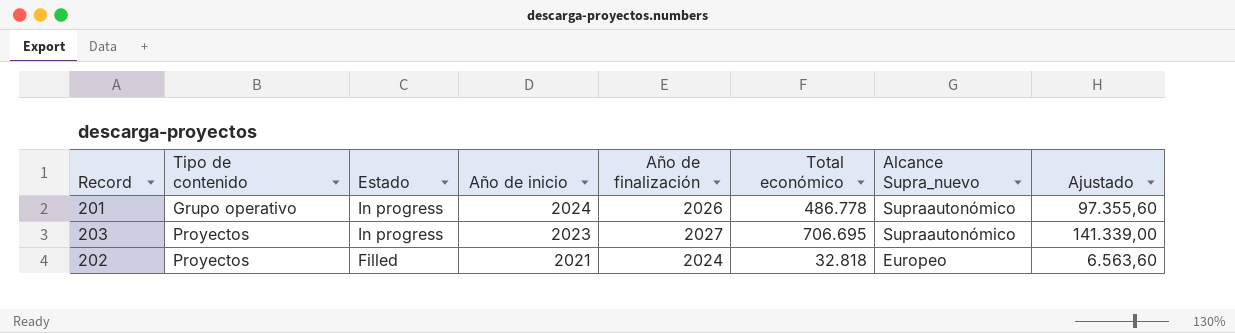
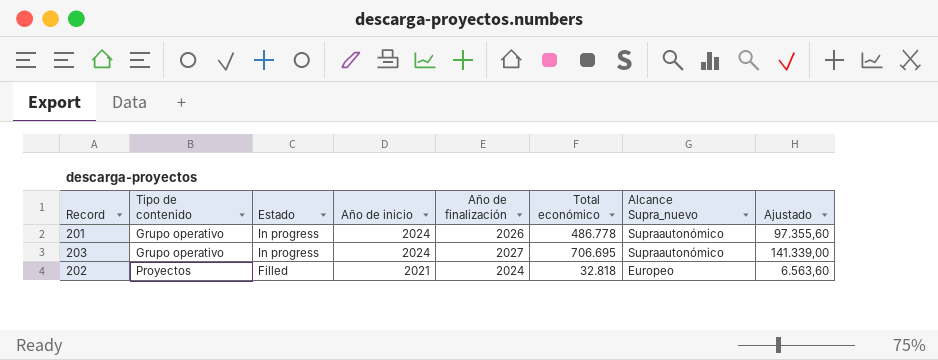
203 | Tipo de contenido: Proyectos -> Grupo operativo
203 | Año de inicio: 2023 -> 2024

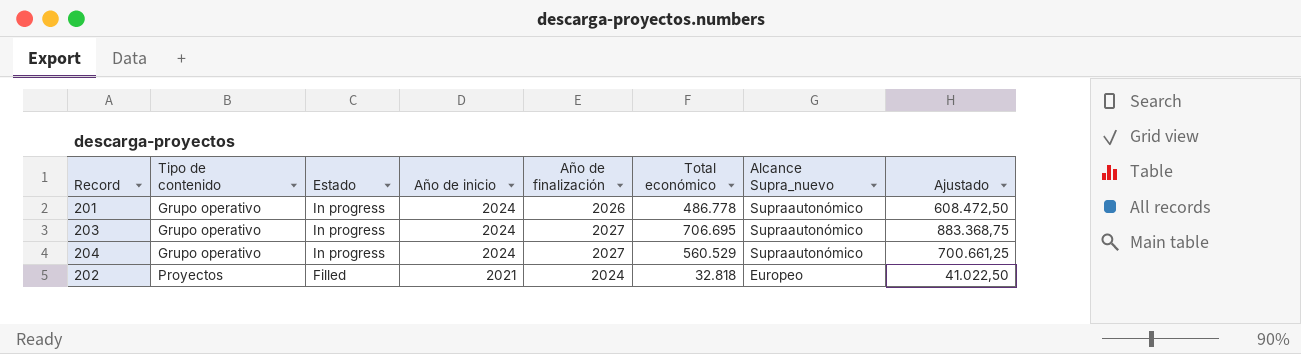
column Ajustado | formula: [Total económico] * 0,2 -> [Total económico] * 1,25
row 204: none -> Grupo operativo | In progress | 2024 | 2027 | 560.529 | Supraautonómico | 700.661,25

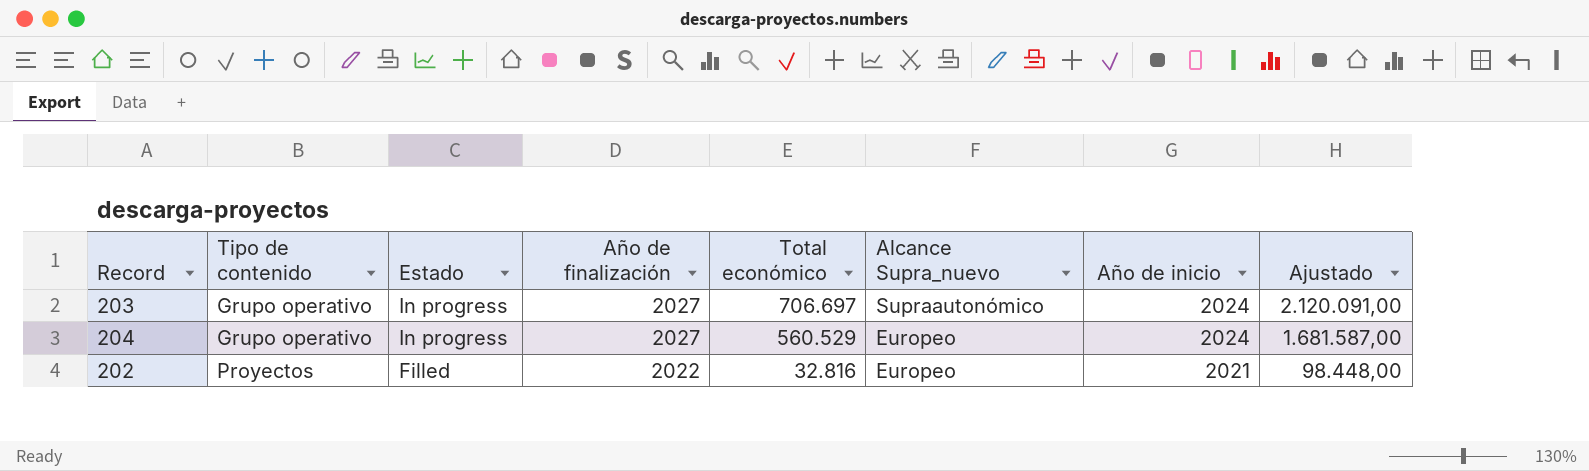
column Año de inicio | position: 4 -> 7
column Ajustado | formula: [Total económico] * 1,25 -> [Total económico] * 3
row 201: Grupo operativo | In progress | 2024 | 2026 | 486.778 | Supraautonómico | 608.472,50 -> none
203 | Total económico: 706.695 -> 706.697
204 | Alcance Supra_nuevo: Supraautonómico -> Europeo
202 | Año de finalización: 2024 -> 2022
202 | Total económico: 32.818 -> 32.816

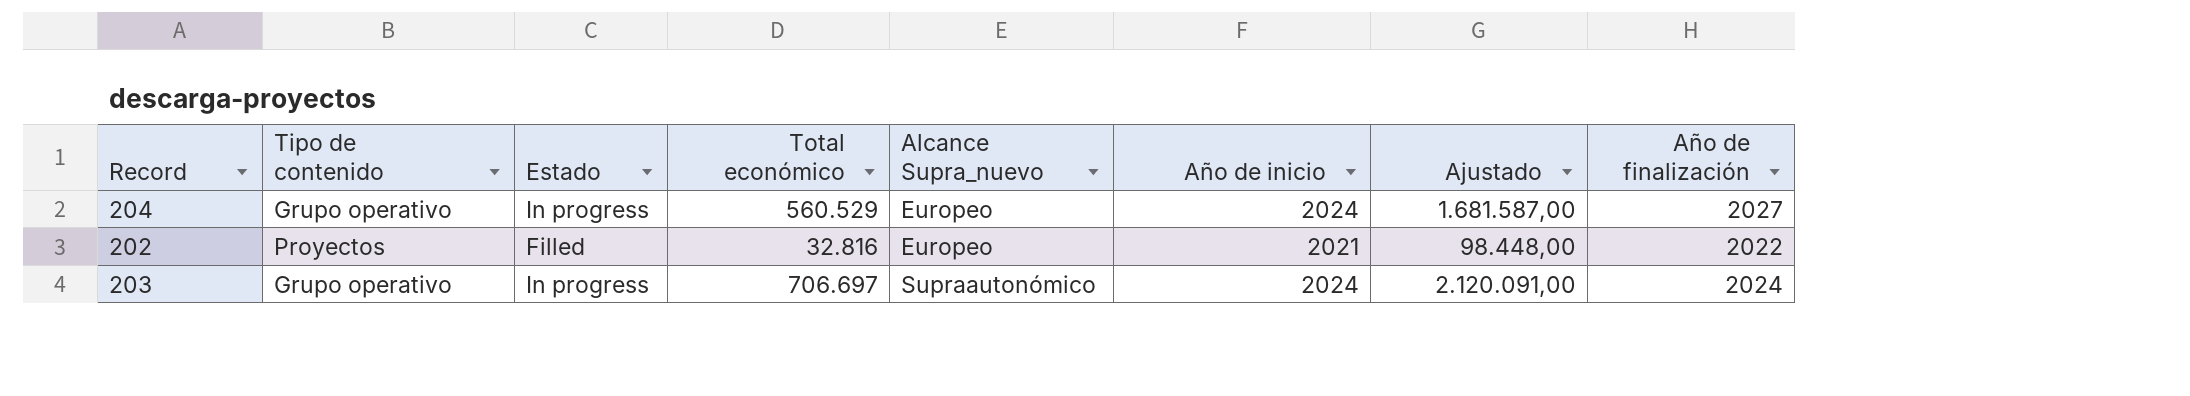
row order: Tipo de contenido ascending -> Alcance Supra_nuevo ascending
column Año de finalización | position: 4 -> 8
203 | Año de finalización: 2027 -> 2024

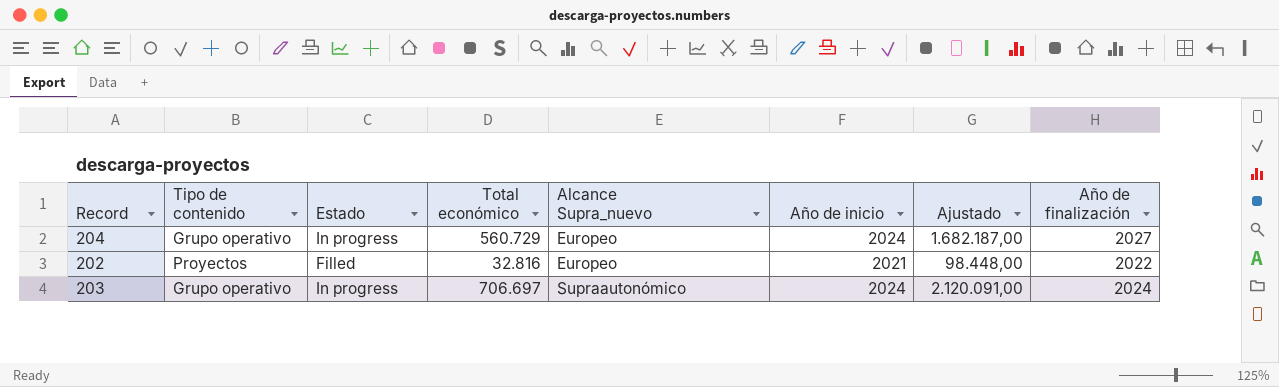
204 | Total económico: 560.529 -> 560.729
204 | Ajustado: 1.681.587,00 -> 1.682.187,00

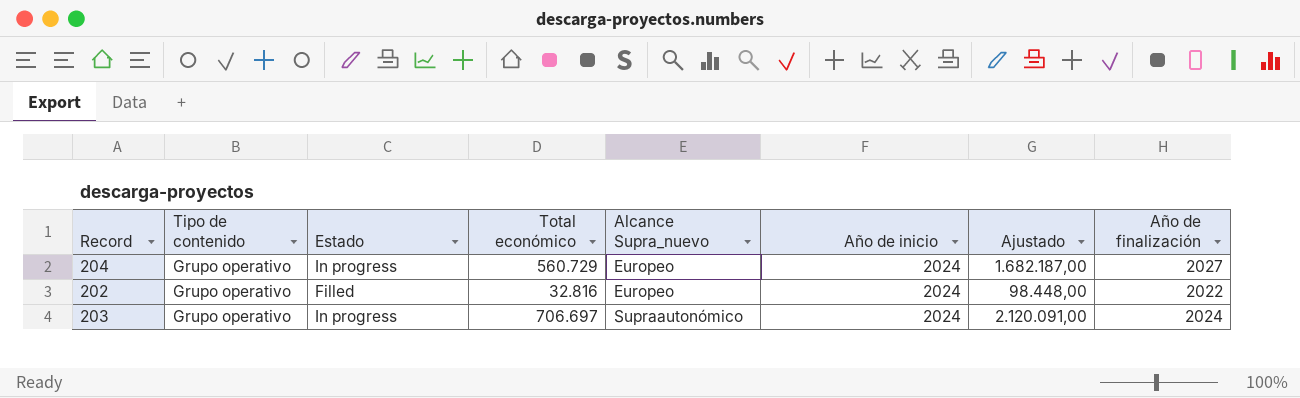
202 | Tipo de contenido: Proyectos -> Grupo operativo
202 | Año de inicio: 2021 -> 2024

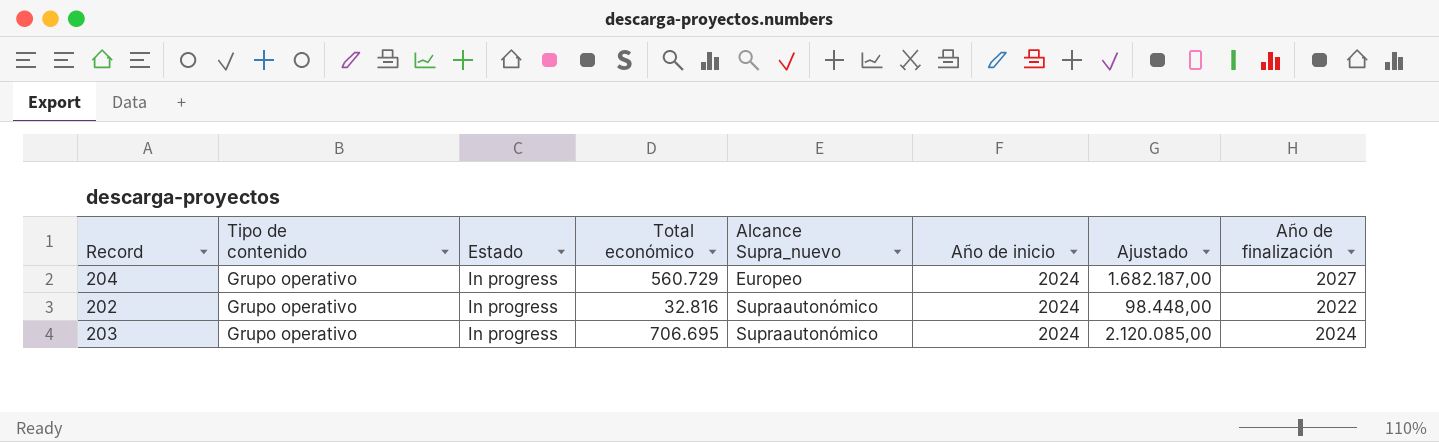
202 | Estado: Filled -> In progress
202 | Alcance Supra_nuevo: Europeo -> Supraautonómico
203 | Total económico: 706.697 -> 706.695
203 | Ajustado: 2.120.091,00 -> 2.120.085,00

